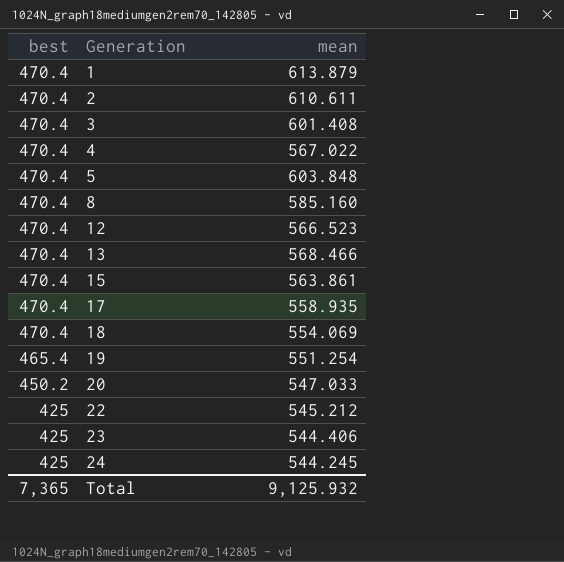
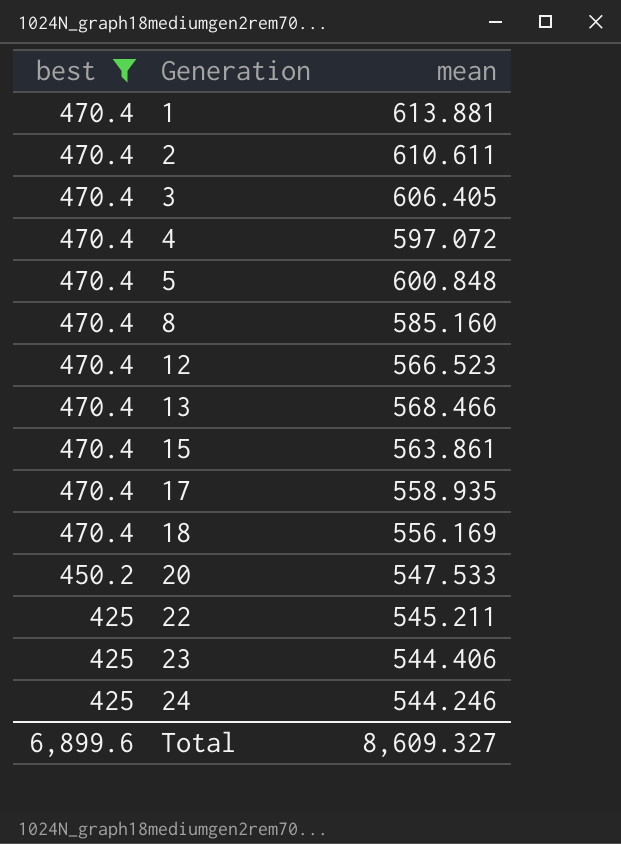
filter: none -> best != 465.4
1 | mean: 613.879 -> 613.881
3 | mean: 601.408 -> 606.405
4 | mean: 567.022 -> 597.072
5 | mean: 603.848 -> 600.848
18 | mean: 554.069 -> 556.169
20 | mean: 547.033 -> 547.533
22 | mean: 545.212 -> 545.211
24 | mean: 544.245 -> 544.246
Total | best: 7,365 -> 6,899.6
Total | mean: 9,125.932 -> 8,609.327

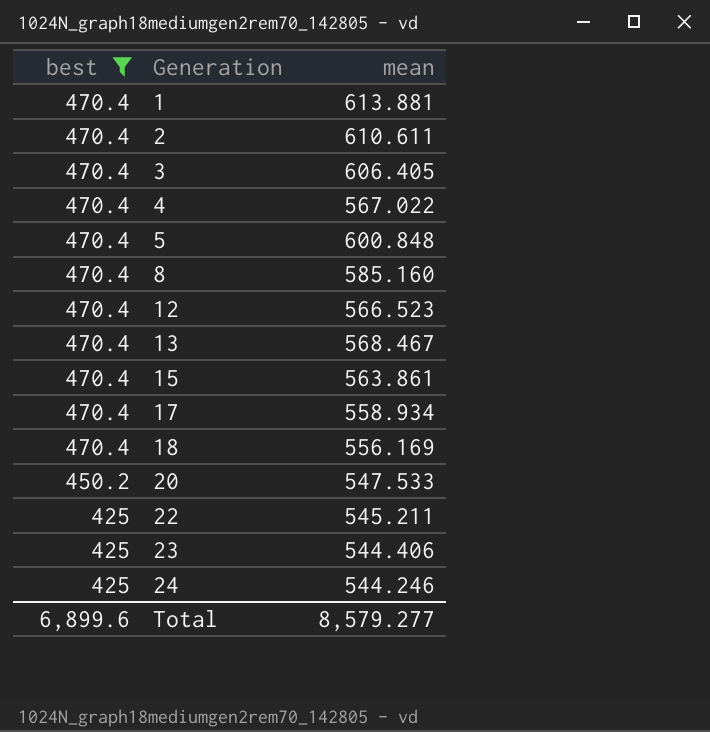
4 | mean: 597.072 -> 567.022
13 | mean: 568.466 -> 568.467
17 | mean: 558.935 -> 558.934
Total | mean: 8,609.327 -> 8,579.277

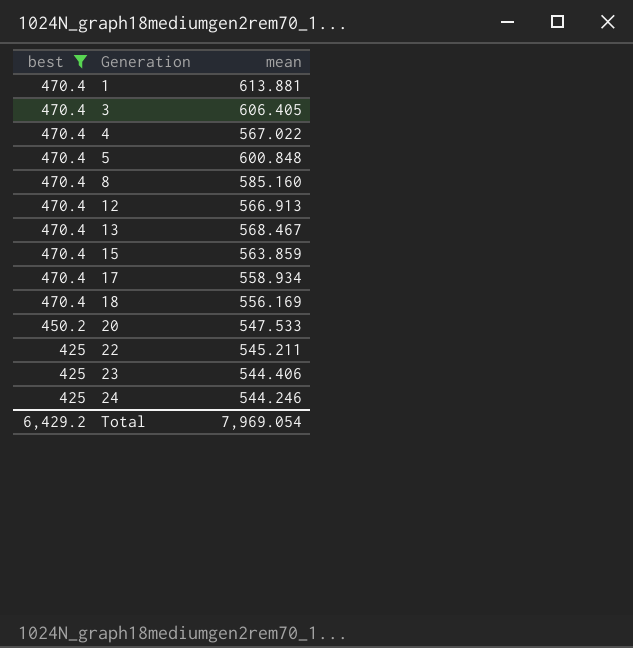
row 2: 470.4 | 610.611 -> none
12 | mean: 566.523 -> 566.913
15 | mean: 563.861 -> 563.859
Total | best: 6,899.6 -> 6,429.2
Total | mean: 8,579.277 -> 7,969.054

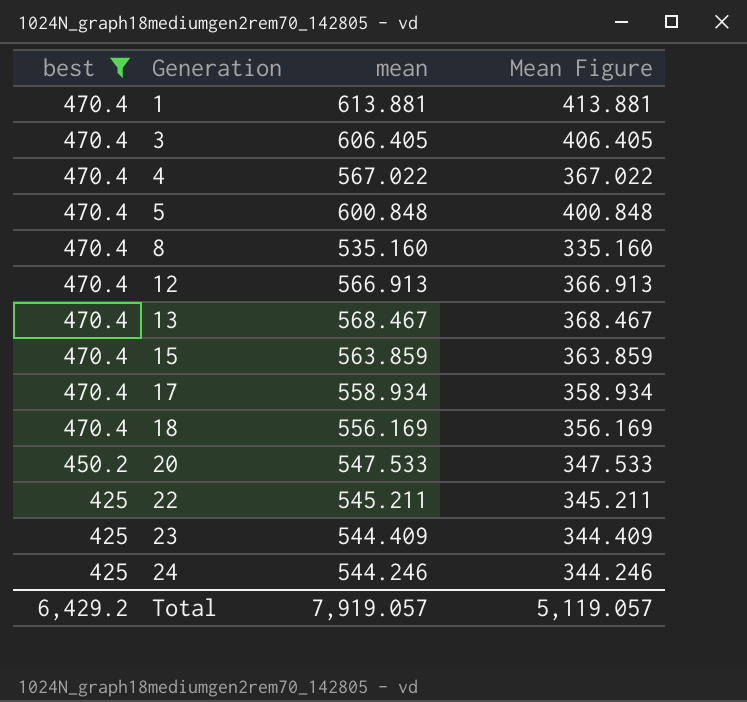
column Mean Figure | formula: none -> [mean] - 200
8 | mean: 585.160 -> 535.160
23 | mean: 544.406 -> 544.409
Total | mean: 7,969.054 -> 7,919.057

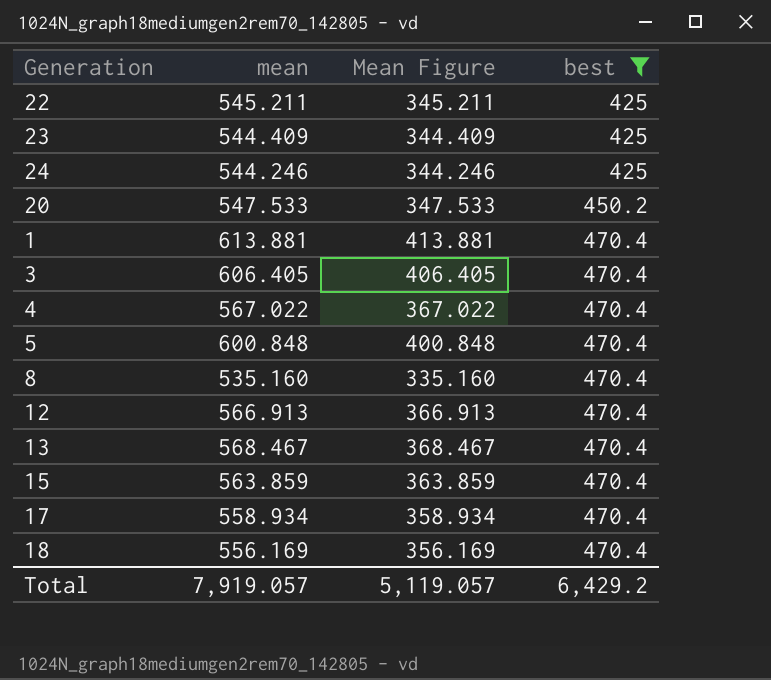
row order: best descending -> best ascending
column best | position: 1 -> 4

